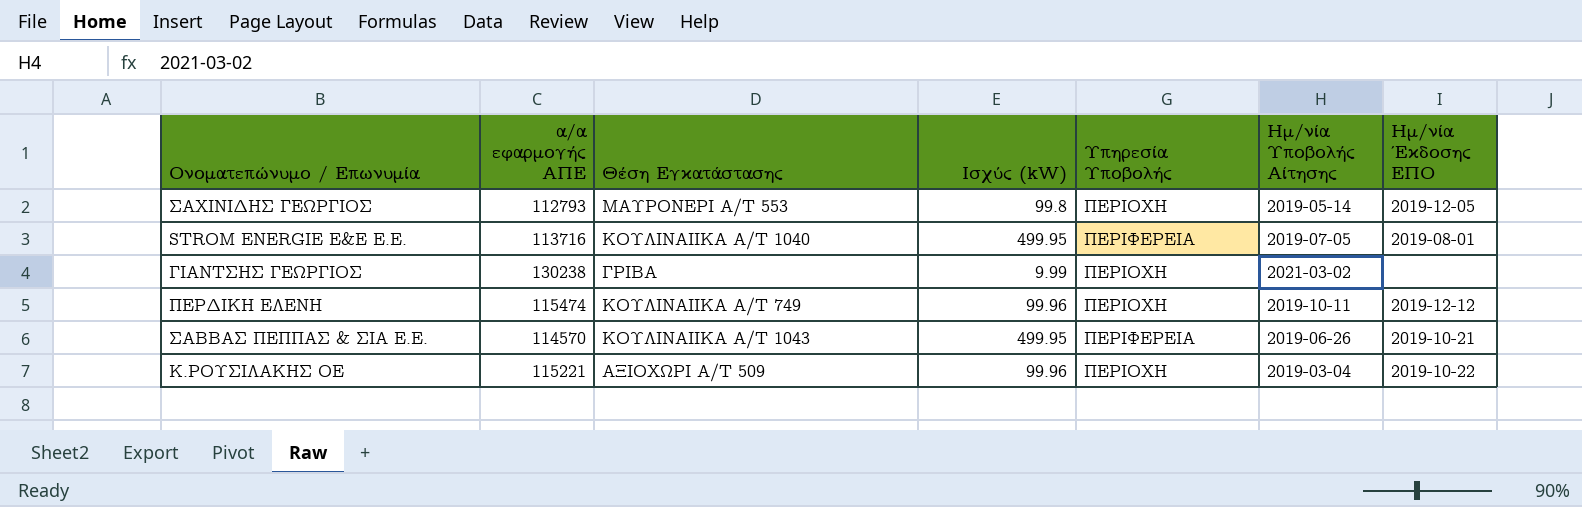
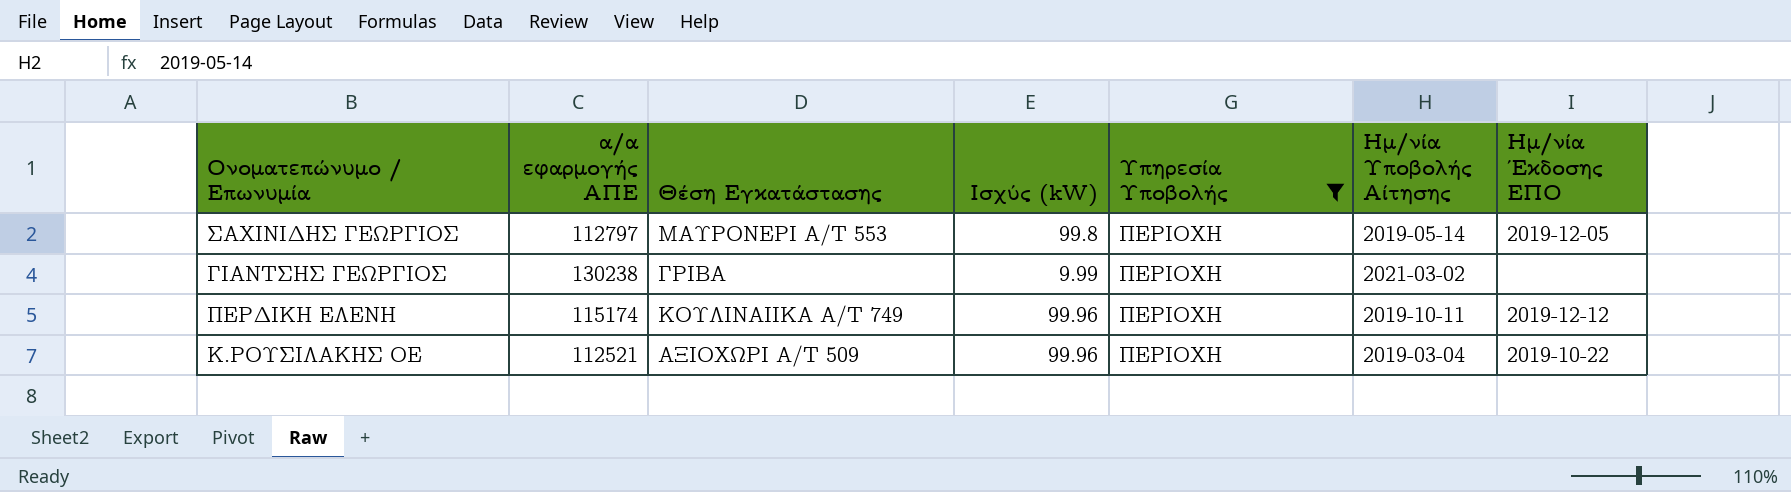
filter: none -> Υπηρεσία Υποβολής = ΠΕΡΙΟΧΗ
ΣΑΧΙΝΙΔΗΣ ΓΕΩΡΓΙΟΣ | α/α εφαρμογής ΑΠΕ: 112793 -> 112797
ΠΕΡΔΙΚΗ ΕΛΕΝΗ | α/α εφαρμογής ΑΠΕ: 115474 -> 115174
Κ.ΡΟΥΣΙΛΑΚΗΣ ΟΕ | α/α εφαρμογής ΑΠΕ: 115221 -> 112521

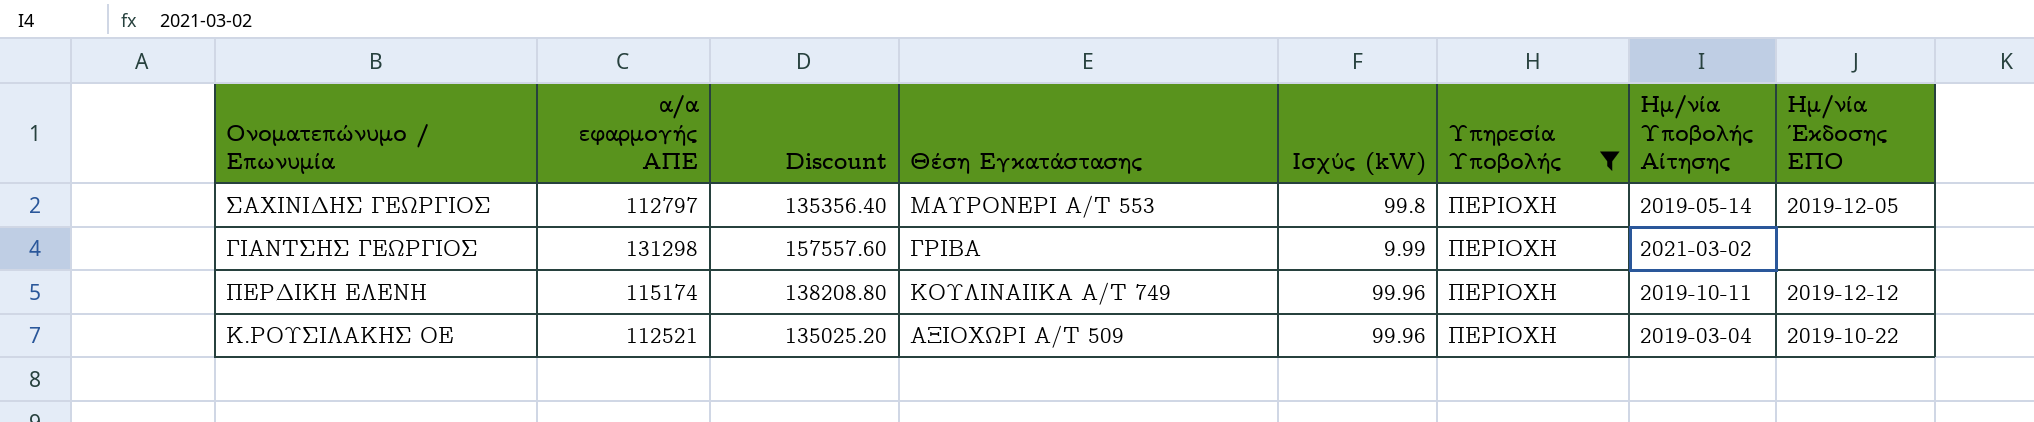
column Discount | formula: none -> [α/α εφαρμογής ΑΠΕ] * 1.2
ΓΙΑΝΤΣΗΣ ΓΕΩΡΓΙΟΣ | α/α εφαρμογής ΑΠΕ: 130238 -> 131298

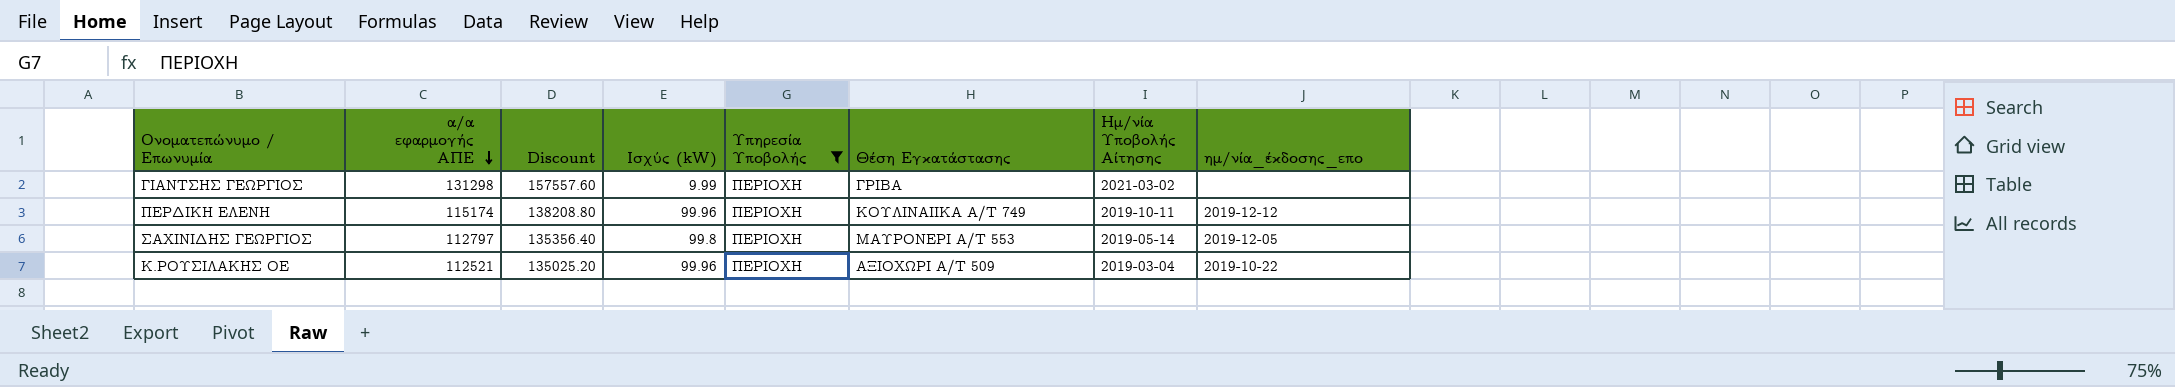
row order: none -> α/α εφαρμογής ΑΠΕ descending
column Θέση Εγκατάστασης | position: 4 -> 6
column name: Ημ/νία Έκδοσης ΕΠΟ -> ημ/νία_έκδοσης_επο

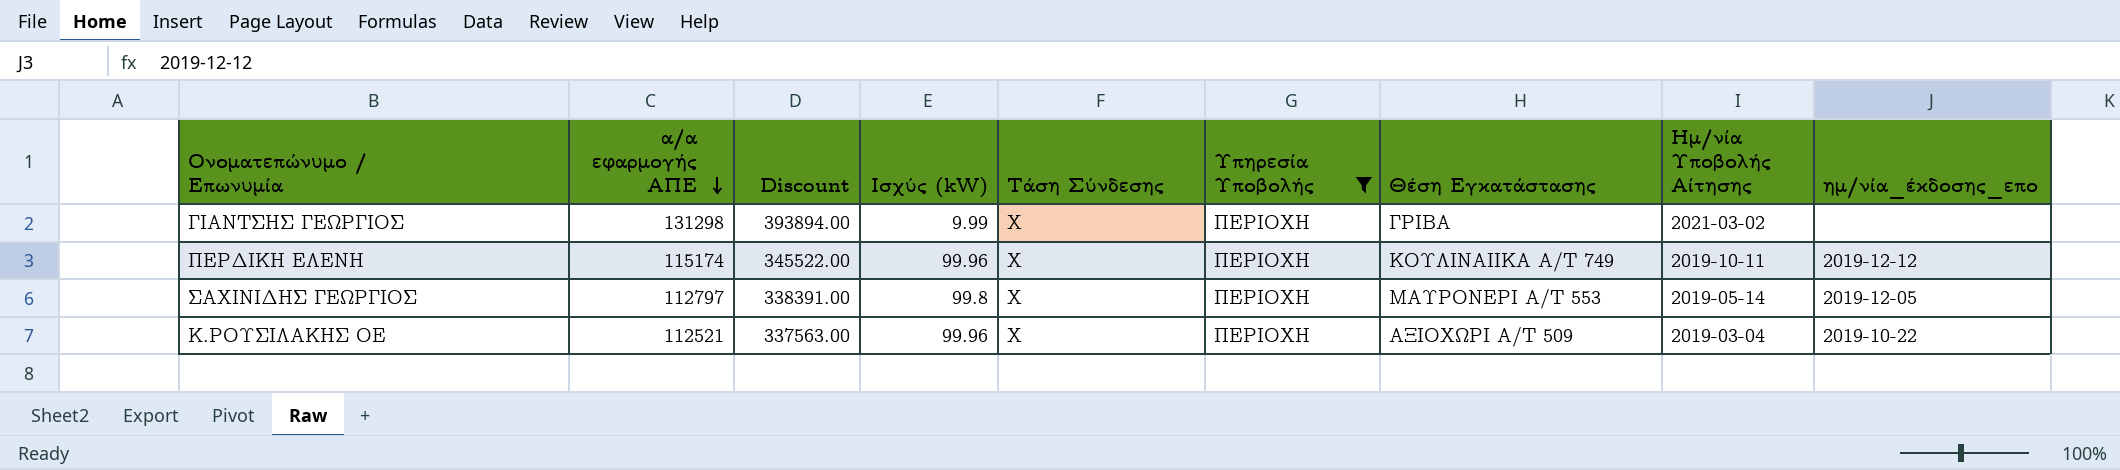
column Discount | formula: [α/α εφαρμογής ΑΠΕ] * 1.2 -> [α/α εφαρμογής ΑΠΕ] * 3
column Τάση Σύνδεσης | position: none -> 5

